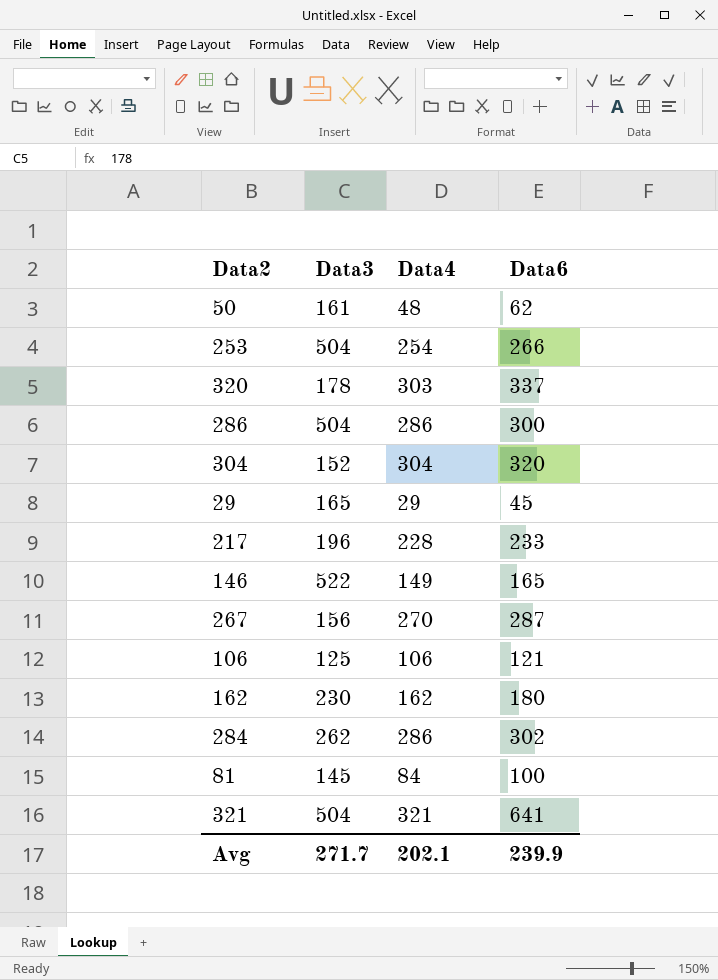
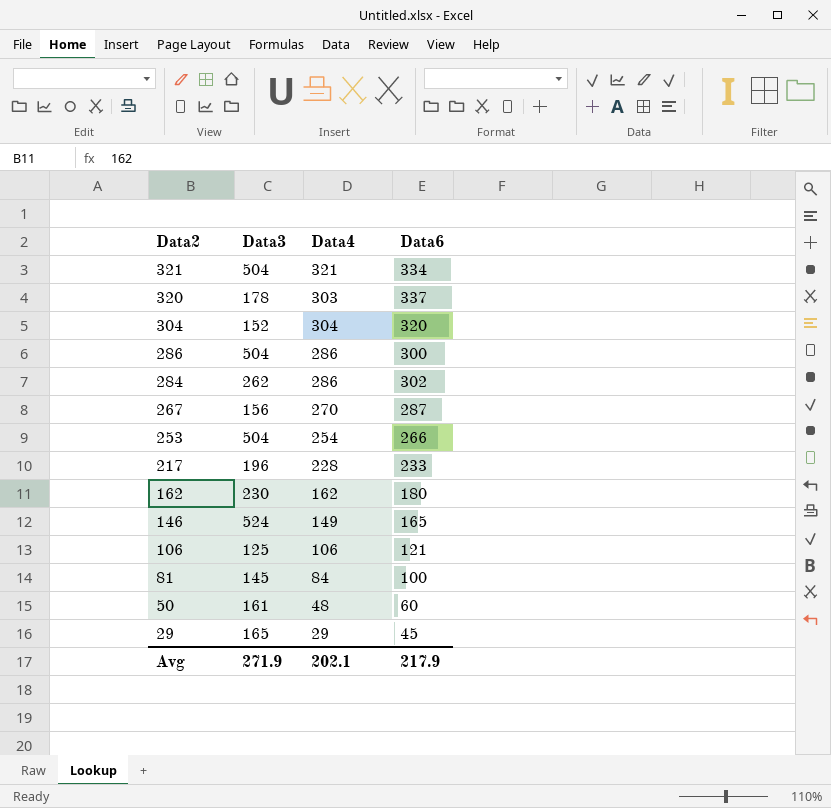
row order: none -> Data2 descending
321 | Data6: 641 -> 334
146 | Data3: 522 -> 524
50 | Data6: 62 -> 60
Avg | Data3: 271.7 -> 271.9
Avg | Data6: 239.9 -> 217.9

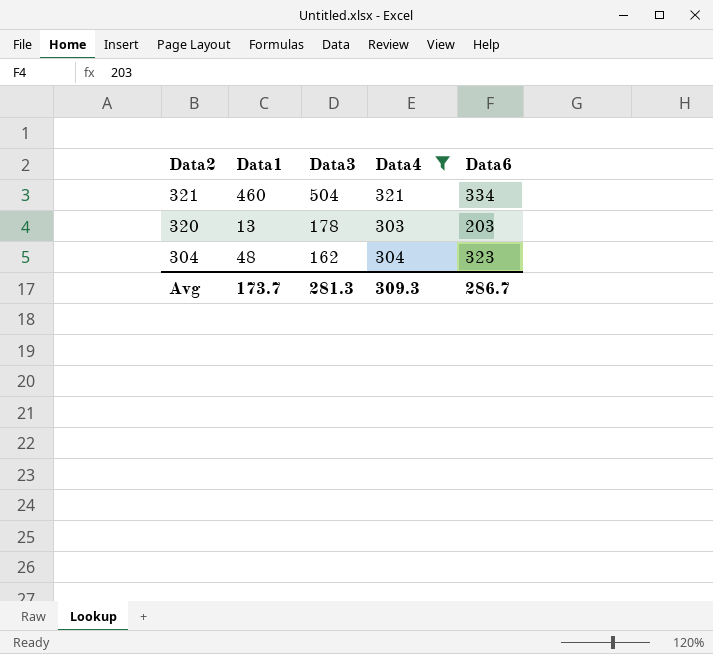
filter: none -> Data4 >= 303
column Data1 | position: none -> 2
320 | Data6: 337 -> 203
304 | Data3: 152 -> 162
304 | Data6: 320 -> 323
Avg | Data3: 271.9 -> 281.3
Avg | Data4: 202.1 -> 309.3
Avg | Data6: 217.9 -> 286.7

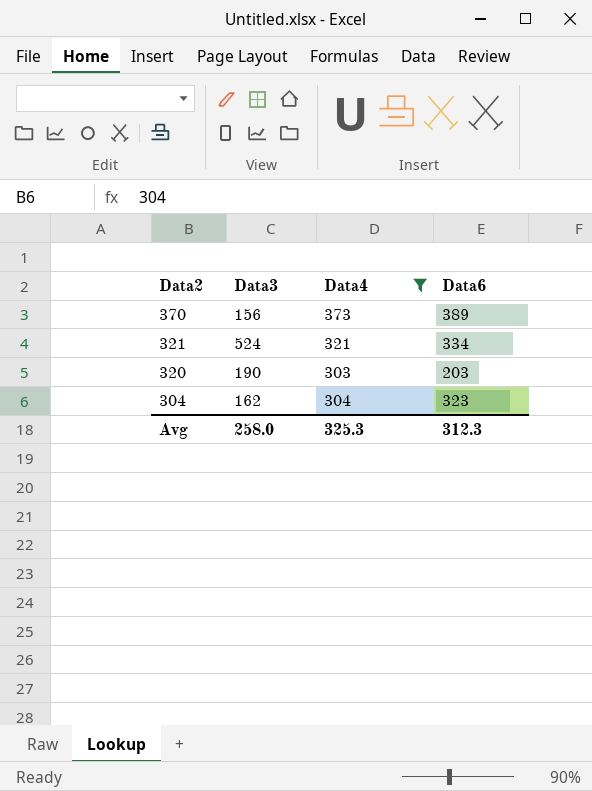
column Data1 | position: 2 -> none
row 370: none -> 156 | 373 | 389
321 | Data3: 504 -> 524
320 | Data3: 178 -> 190
Avg | Data3: 281.3 -> 258.0
Avg | Data4: 309.3 -> 325.3
Avg | Data6: 286.7 -> 312.3

